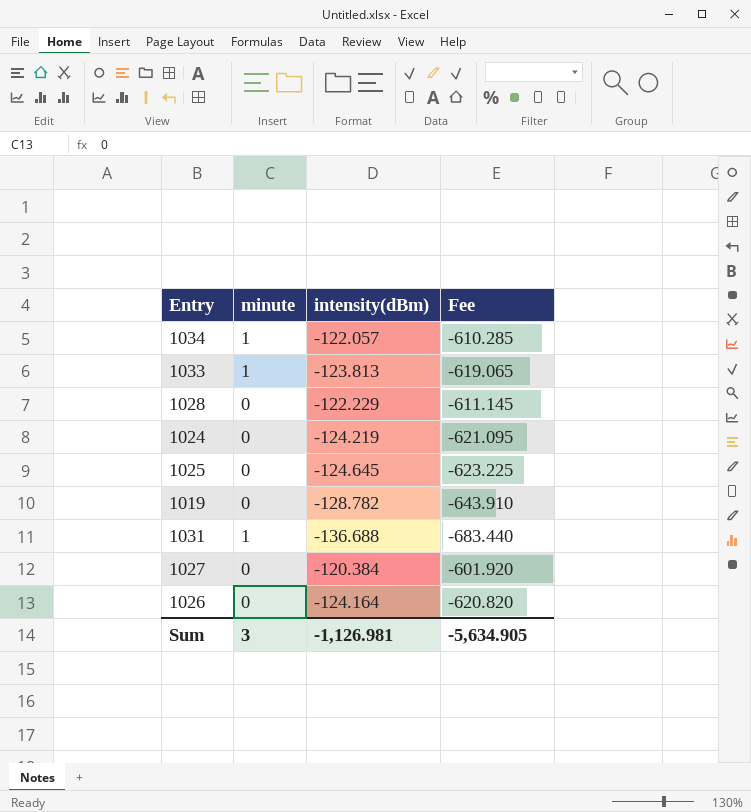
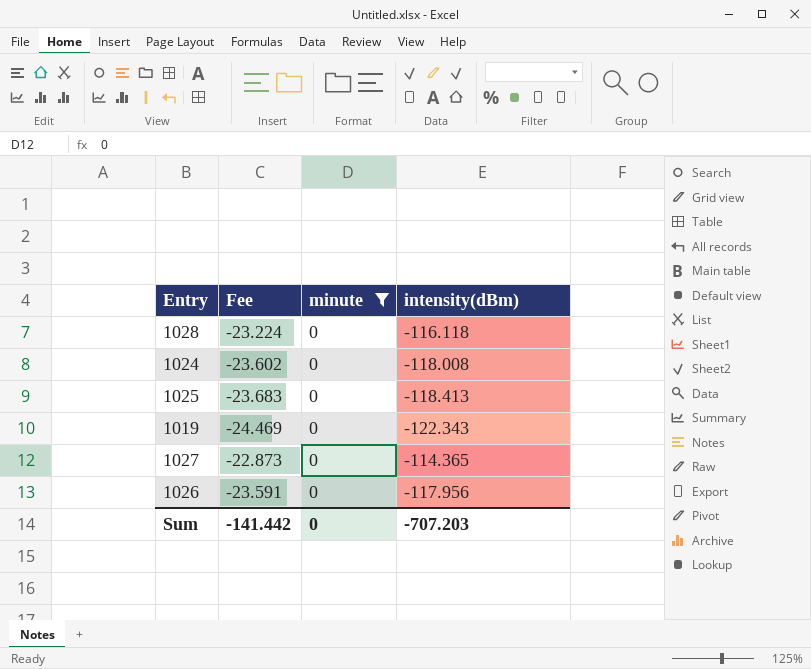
filter: none -> minute = 0
column Fee | formula: [intensity(dBm)] * 5 -> [intensity(dBm)] * 0.2
column Fee | position: 4 -> 2
1028 | intensity(dBm): -122.229 -> -116.118
1024 | intensity(dBm): -124.219 -> -118.008
1025 | intensity(dBm): -124.645 -> -118.413
1019 | intensity(dBm): -128.782 -> -122.343
1027 | intensity(dBm): -120.384 -> -114.365
1026 | intensity(dBm): -124.164 -> -117.956
Sum | Fee: -5,634.905 -> -141.442
Sum | minute: 3 -> 0
Sum | intensity(dBm): -1,126.981 -> -707.203

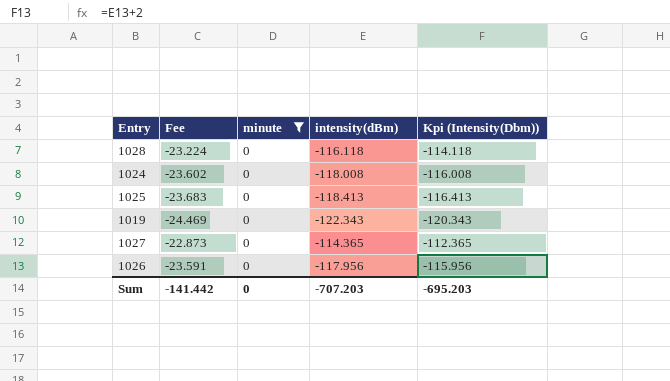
column Kpi (Intensity(Dbm)) | formula: none -> [intensity(dBm)] + 2

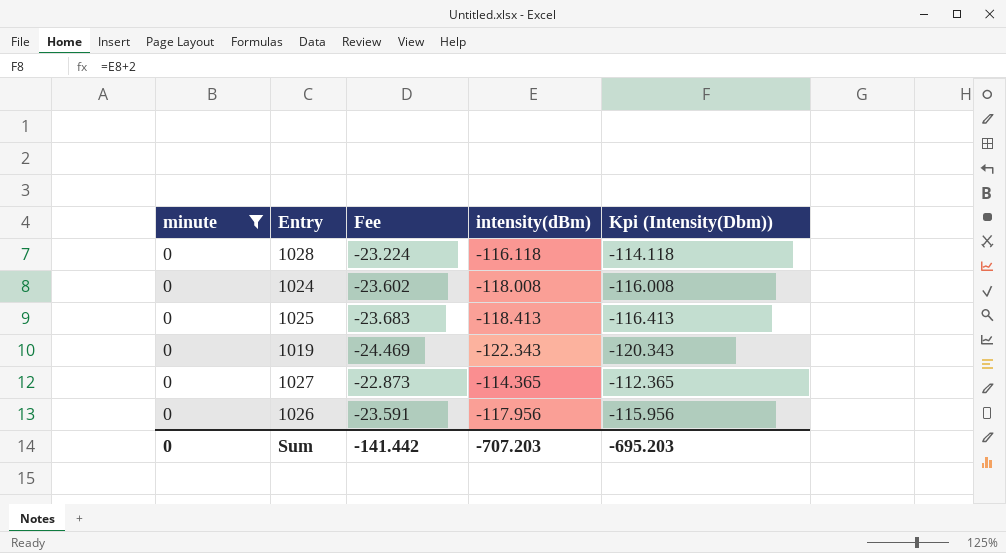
column minute | position: 3 -> 1

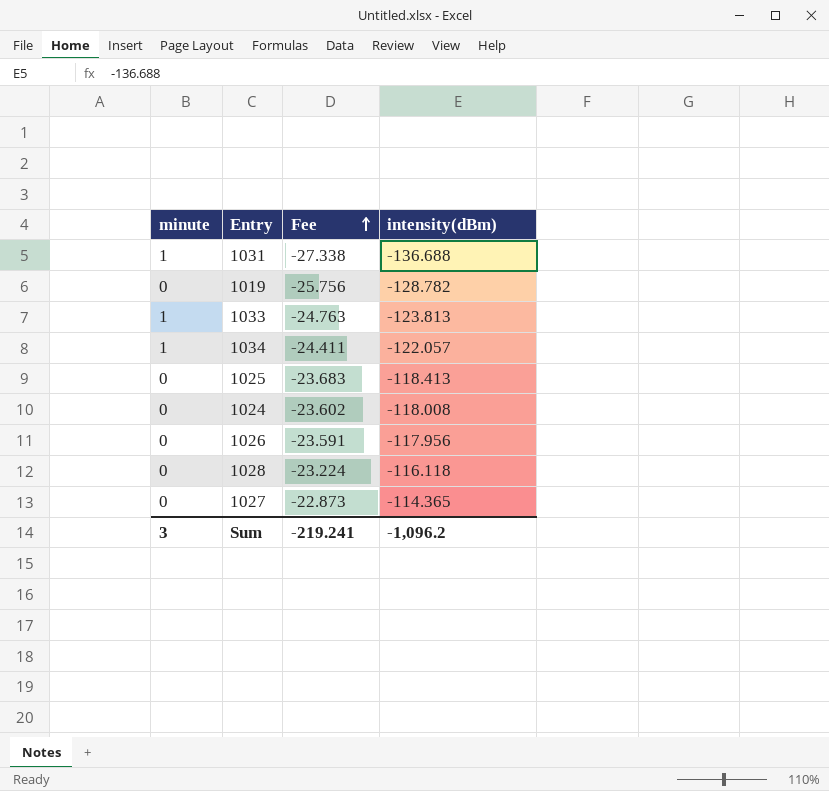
filter: minute = 0 -> none
row order: none -> Fee ascending
column Kpi (Intensity(Dbm)) | formula: [intensity(dBm)] + 2 -> none
1019 | Fee: -24.469 -> -25.756
1019 | intensity(dBm): -122.343 -> -128.782
Sum | minute: 0 -> 3
Sum | Fee: -141.442 -> -219.241
Sum | intensity(dBm): -707.203 -> -1,096.2

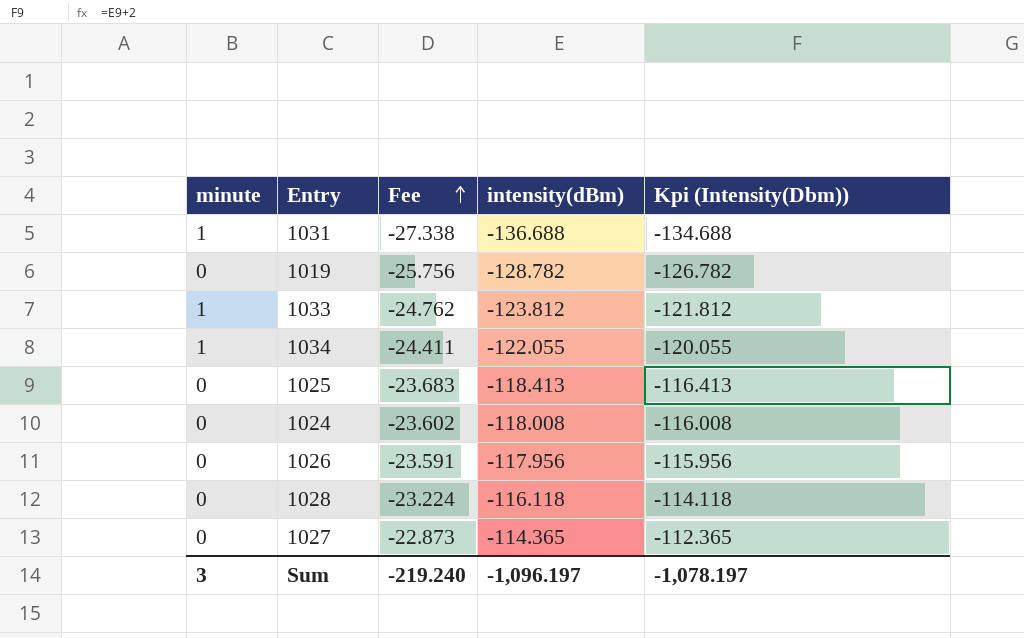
column Kpi (Intensity(Dbm)) | formula: none -> [intensity(dBm)] + 2
1033 | Fee: -24.763 -> -24.762
1033 | intensity(dBm): -123.813 -> -123.812
1034 | intensity(dBm): -122.057 -> -122.055
Sum | Fee: -219.241 -> -219.240
Sum | intensity(dBm): -1,096.2 -> -1,096.197

